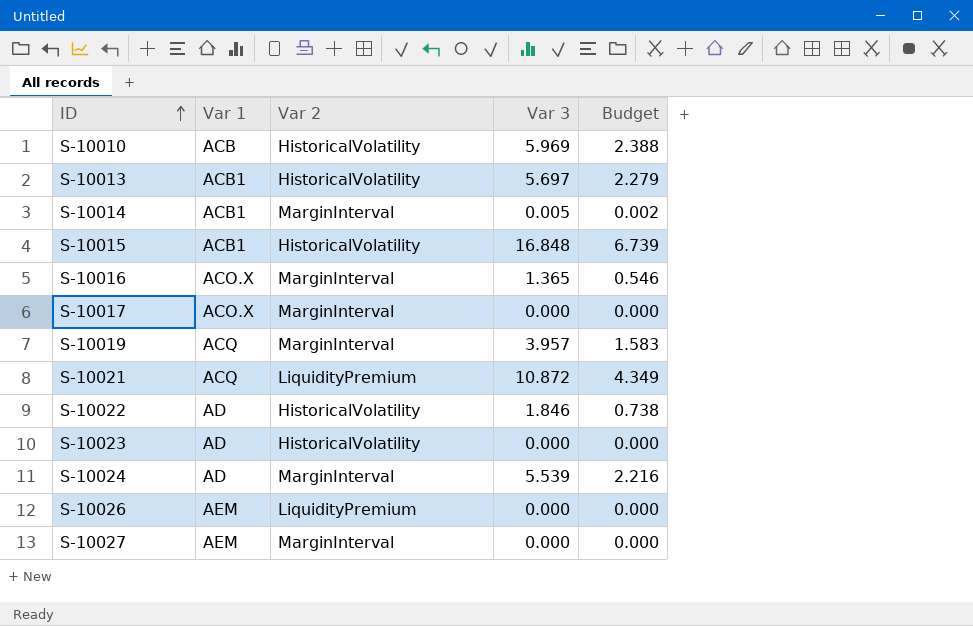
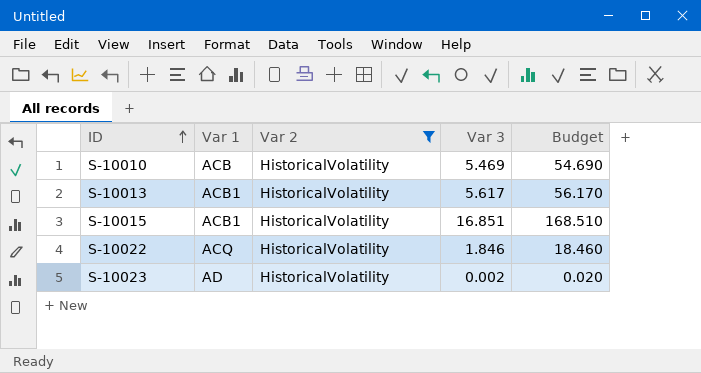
filter: none -> Var 2 = HistoricalVolatility
column Budget | formula: [Var 3] * 0.4 -> [Var 3] * 10
S-10010 | Var 3: 5.969 -> 5.469
S-10013 | Var 3: 5.697 -> 5.617
S-10015 | Var 3: 16.848 -> 16.851
S-10022 | Var 1: AD -> ACQ
S-10023 | Var 3: 0.000 -> 0.002

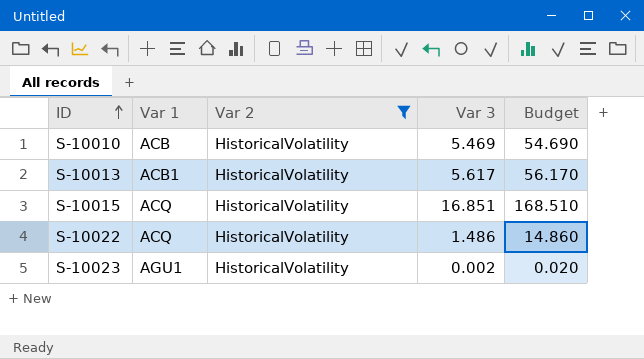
S-10015 | Var 1: ACB1 -> ACQ
S-10022 | Var 3: 1.846 -> 1.486
S-10022 | Budget: 18.460 -> 14.860
S-10023 | Var 1: AD -> AGU1

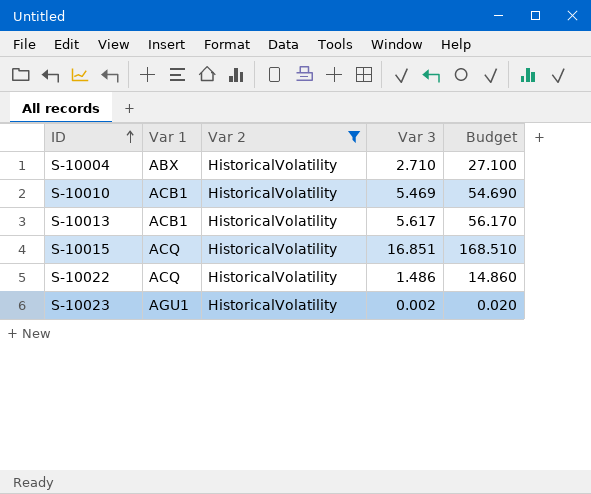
row S-10004: none -> ABX | HistoricalVolatility | 2.710 | 27.100
S-10010 | Var 1: ACB -> ACB1

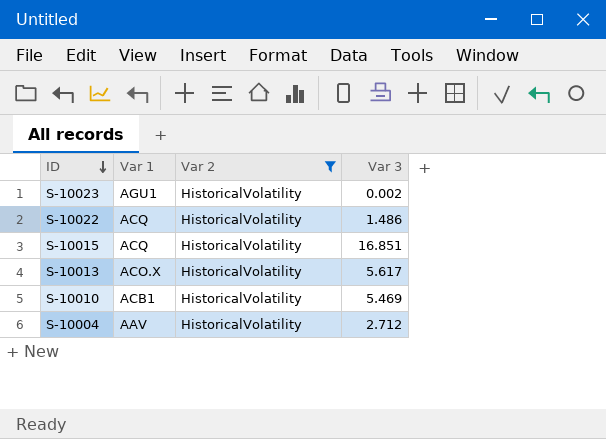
row order: ID ascending -> ID descending
column Budget | formula: [Var 3] * 10 -> none
S-10013 | Var 1: ACB1 -> ACO.X
S-10004 | Var 1: ABX -> AAV
S-10004 | Var 3: 2.710 -> 2.712

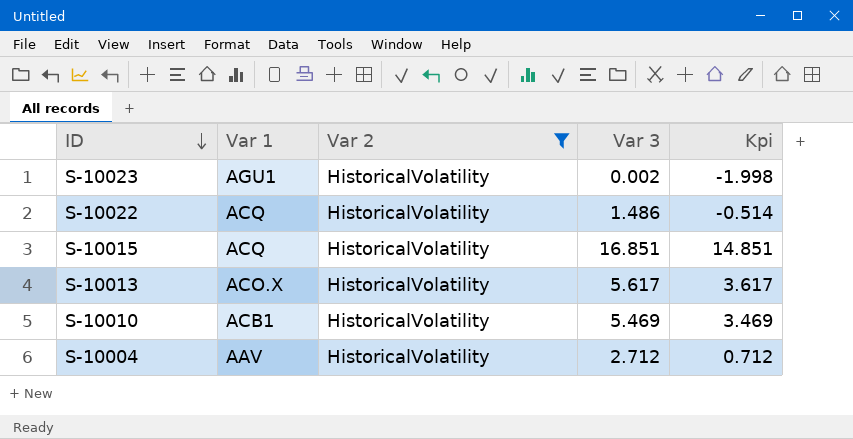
column Kpi | formula: none -> [Var 3] - 2

